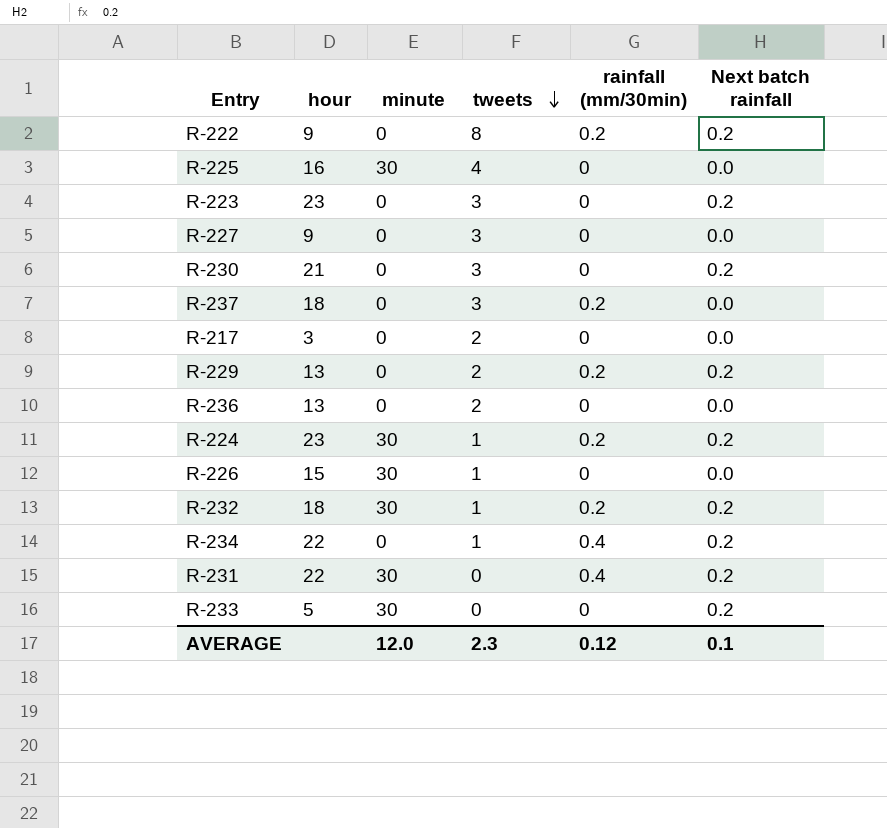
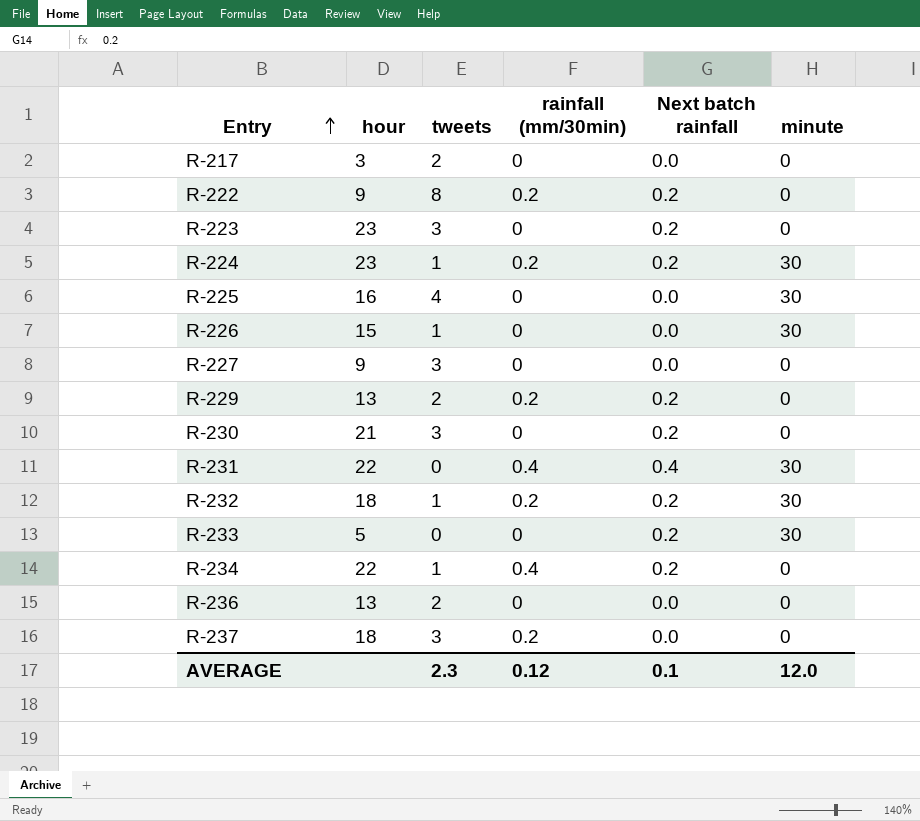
row order: tweets descending -> Entry ascending
column minute | position: 3 -> 6
R-231 | Next batch rainfall: 0.2 -> 0.4

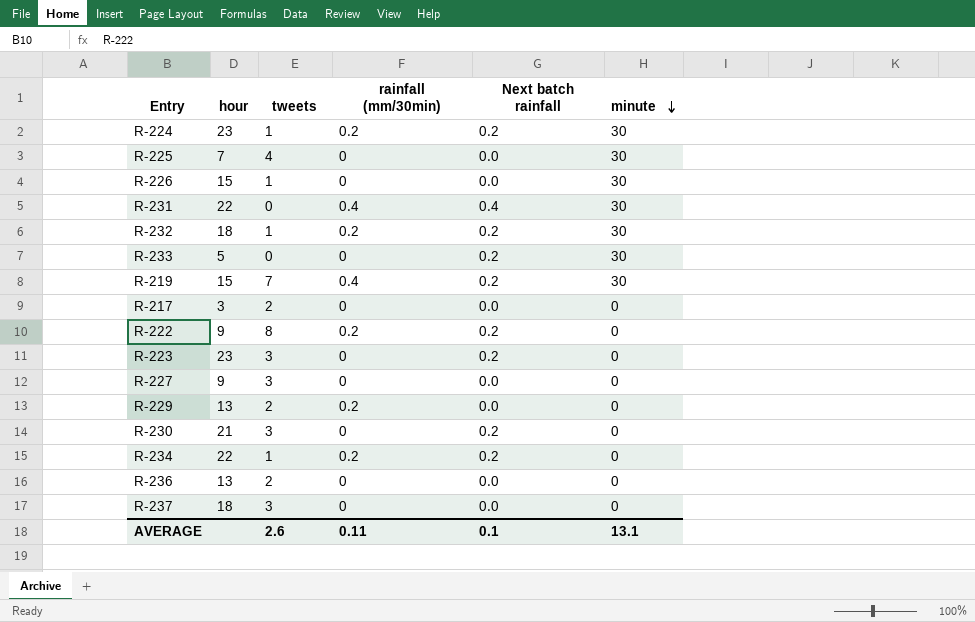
row order: Entry ascending -> minute descending
R-225 | hour: 16 -> 7
row R-219: none -> 15 | 7 | 0.4 | 0.2 | 30
R-229 | Next batch rainfall: 0.2 -> 0.0
R-234 | rainfall (mm/30min): 0.4 -> 0.2
R-237 | rainfall (mm/30min): 0.2 -> 0
AVERAGE | tweets: 2.3 -> 2.6
AVERAGE | rainfall (mm/30min): 0.12 -> 0.11
AVERAGE | minute: 12.0 -> 13.1

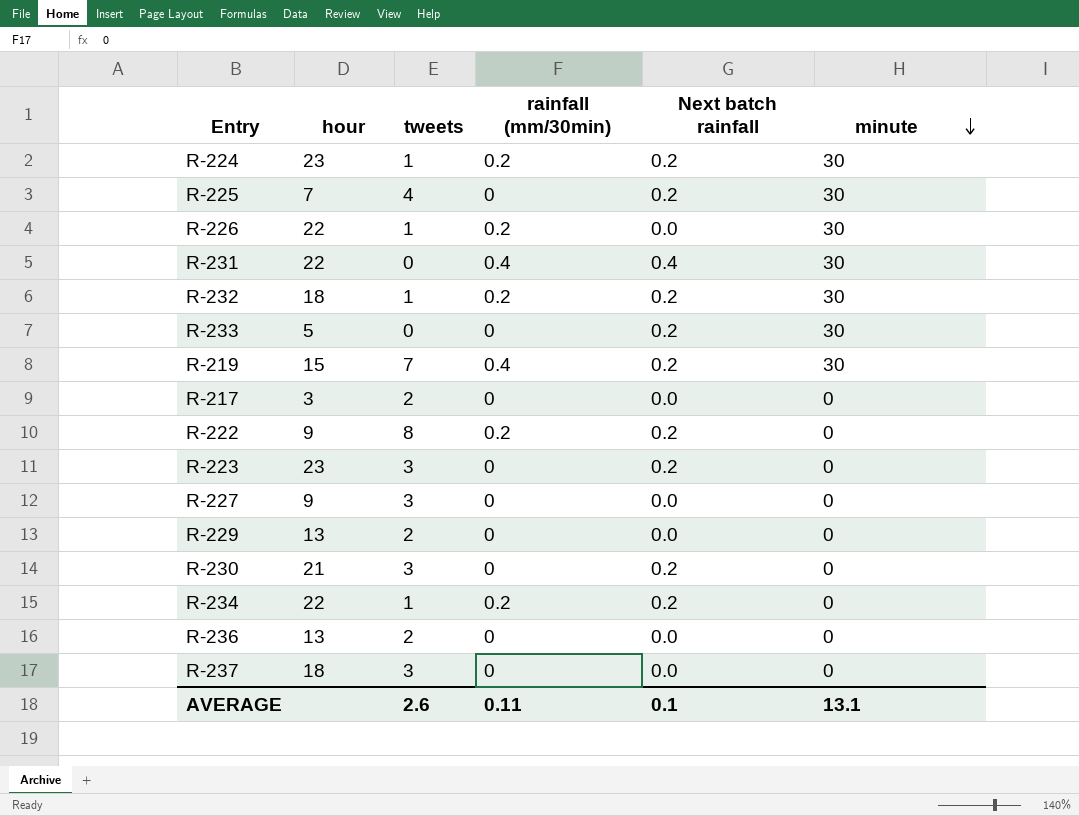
R-225 | Next batch rainfall: 0.0 -> 0.2
R-226 | hour: 15 -> 22
R-226 | rainfall (mm/30min): 0 -> 0.2
R-229 | rainfall (mm/30min): 0.2 -> 0

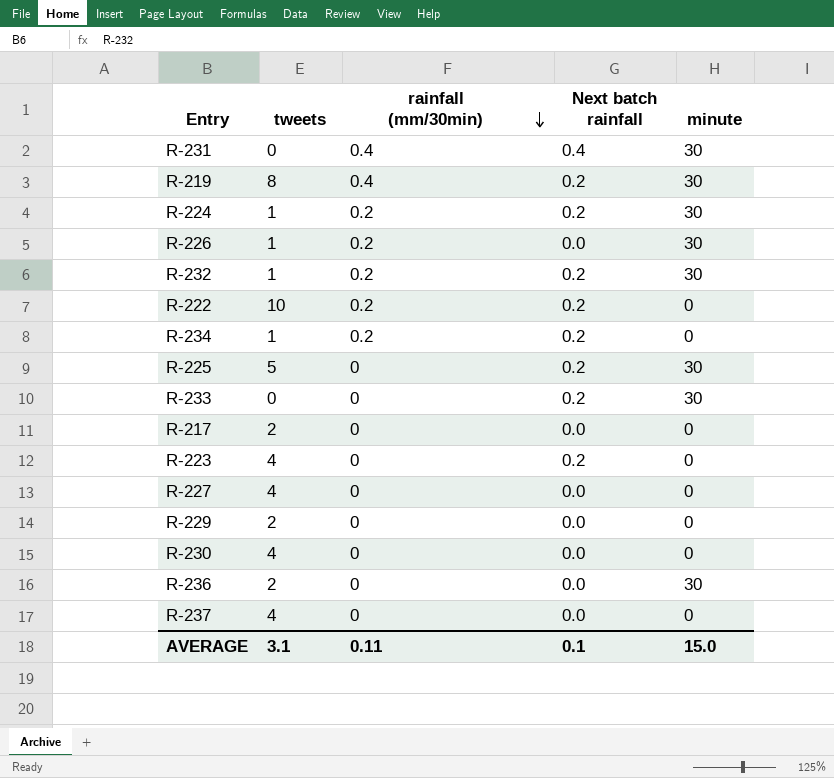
row order: minute descending -> rainfall (mm/30min) descending
column hour | position: 2 -> none
R-219 | tweets: 7 -> 8
R-222 | tweets: 8 -> 10
R-225 | tweets: 4 -> 5
R-223 | tweets: 3 -> 4
R-227 | tweets: 3 -> 4
R-230 | tweets: 3 -> 4
R-230 | Next batch rainfall: 0.2 -> 0.0
R-236 | minute: 0 -> 30
R-237 | tweets: 3 -> 4
AVERAGE | tweets: 2.6 -> 3.1
AVERAGE | minute: 13.1 -> 15.0

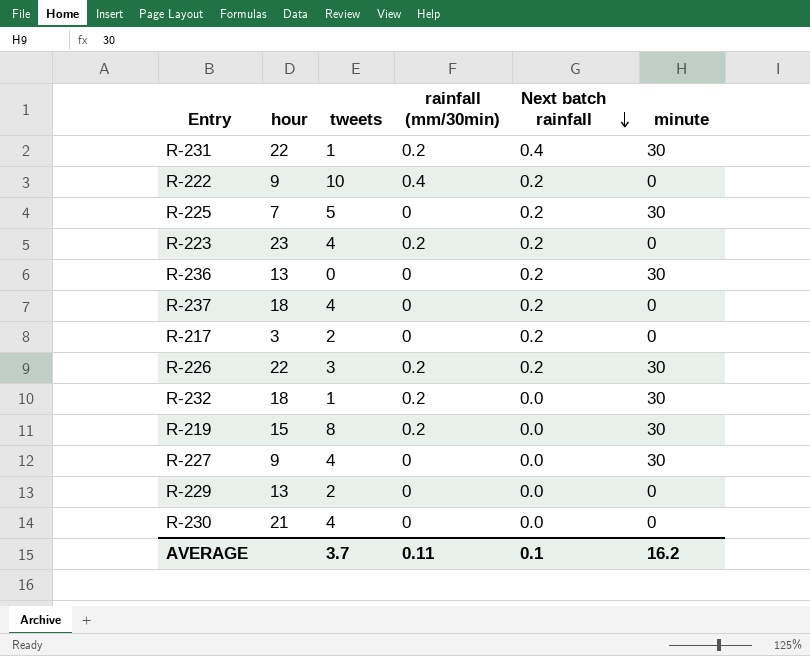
row order: rainfall (mm/30min) descending -> Next batch rainfall descending
column hour | position: none -> 2
row R-224: 1 | 0.2 | 0.2 | 30 -> none
row R-234: 1 | 0.2 | 0.2 | 0 -> none
row R-233: 0 | 0 | 0.2 | 30 -> none
R-231 | tweets: 0 -> 1
R-231 | rainfall (mm/30min): 0.4 -> 0.2
R-222 | rainfall (mm/30min): 0.2 -> 0.4
R-223 | rainfall (mm/30min): 0 -> 0.2
R-236 | tweets: 2 -> 0
R-236 | Next batch rainfall: 0.0 -> 0.2
R-237 | Next batch rainfall: 0.0 -> 0.2
R-217 | Next batch rainfall: 0.0 -> 0.2
R-226 | tweets: 1 -> 3
R-226 | Next batch rainfall: 0.0 -> 0.2
R-232 | Next batch rainfall: 0.2 -> 0.0
R-219 | rainfall (mm/30min): 0.4 -> 0.2
R-219 | Next batch rainfall: 0.2 -> 0.0
R-227 | minute: 0 -> 30
AVERAGE | tweets: 3.1 -> 3.7
AVERAGE | minute: 15.0 -> 16.2

